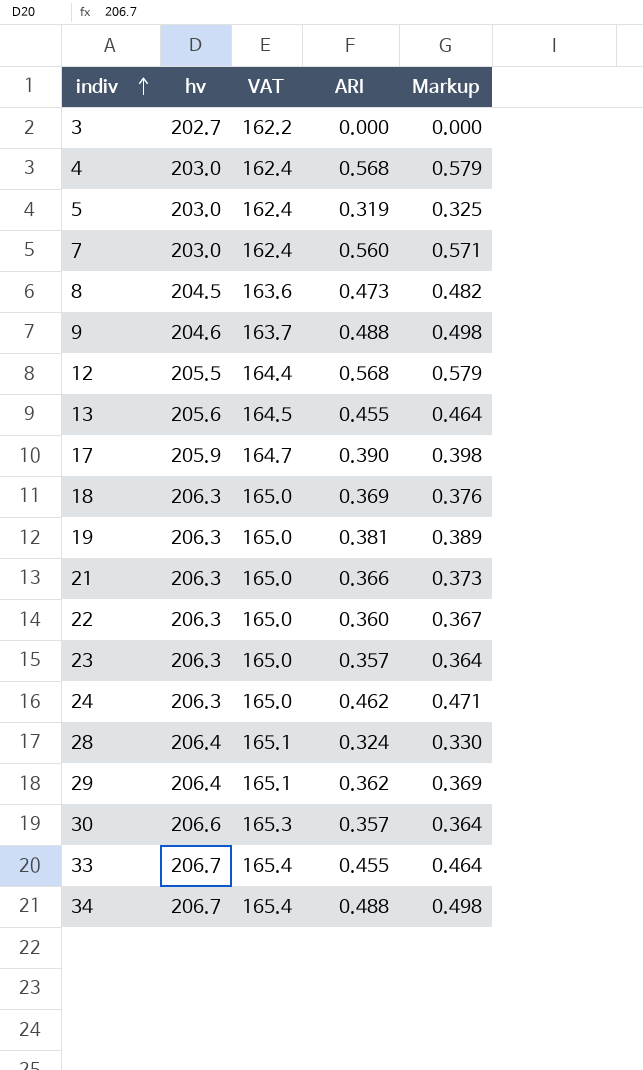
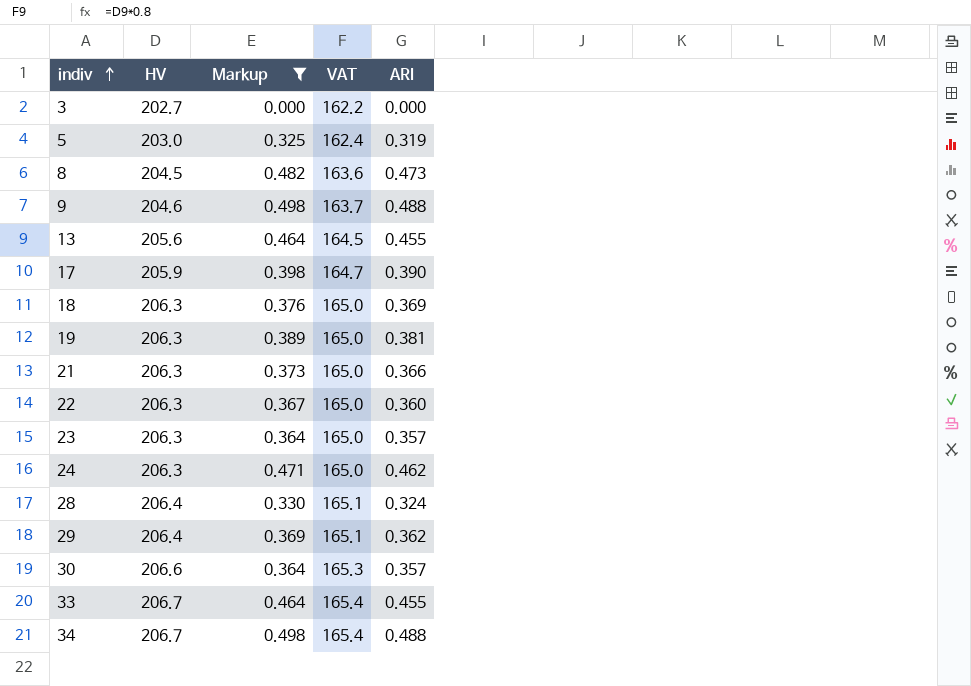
filter: none -> Markup <= 0.498
column name: hv -> HV
column Markup | position: 5 -> 3

